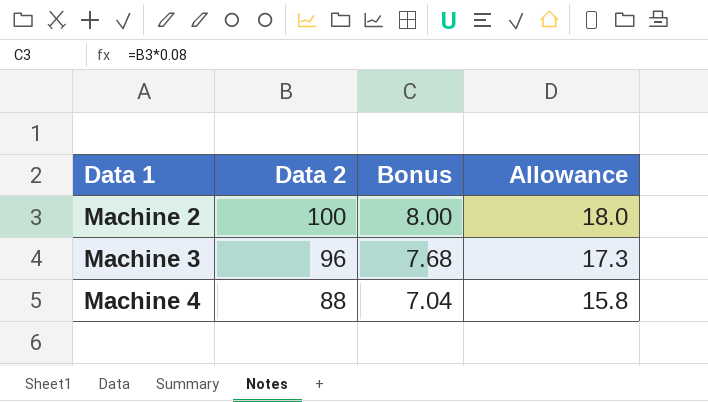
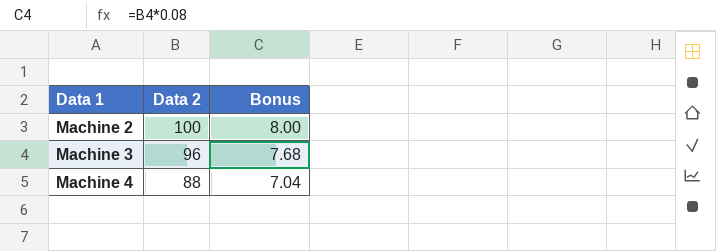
column Allowance | formula: [Data 2] * 0.18 -> none

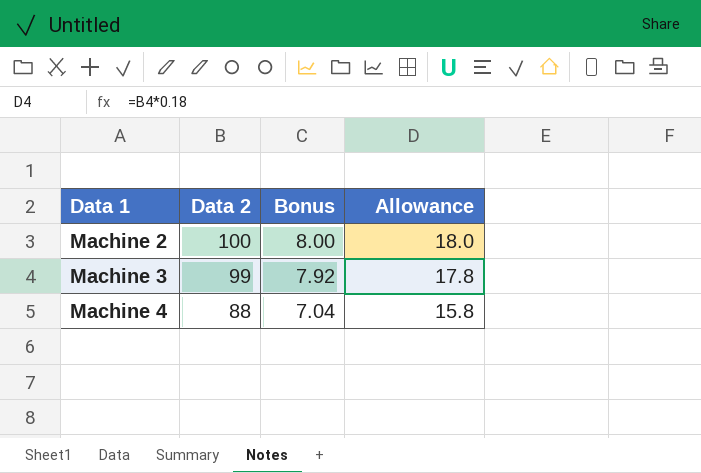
column Allowance | formula: none -> [Data 2] * 0.18
Machine 3 | Data 2: 96 -> 99
Machine 3 | Bonus: 7.68 -> 7.92

